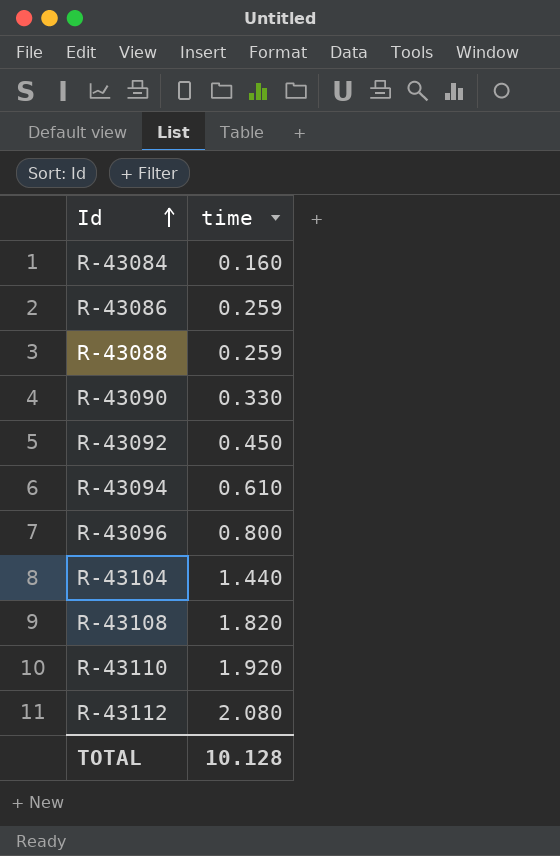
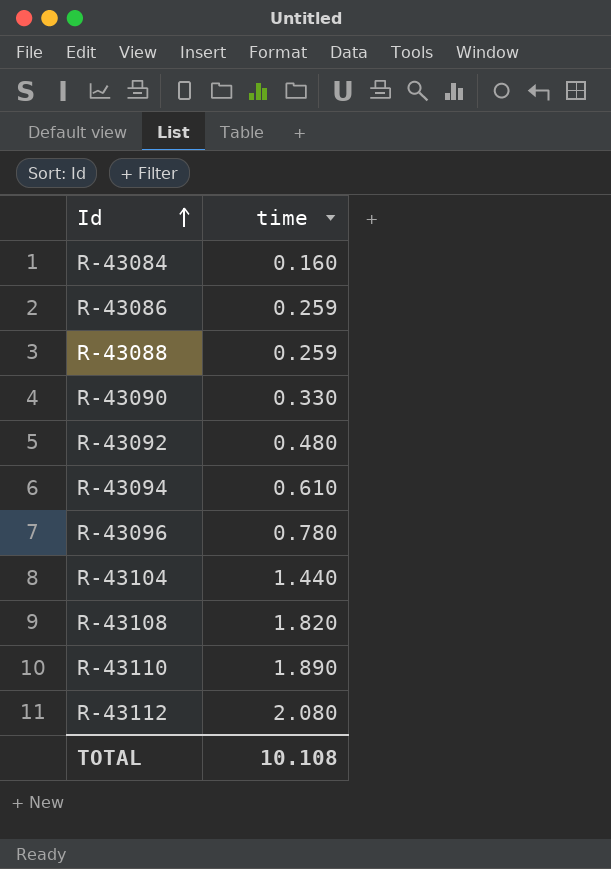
R-43092 | time: 0.450 -> 0.480
R-43096 | time: 0.800 -> 0.780
R-43110 | time: 1.920 -> 1.890
TOTAL | time: 10.128 -> 10.108

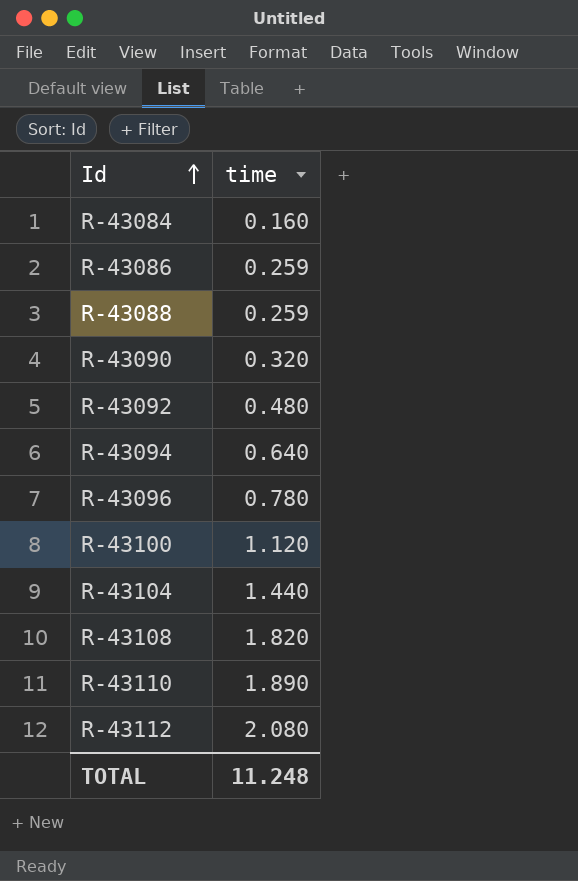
R-43090 | time: 0.330 -> 0.320
R-43094 | time: 0.610 -> 0.640
row R-43100: none -> 1.120
TOTAL | time: 10.108 -> 11.248

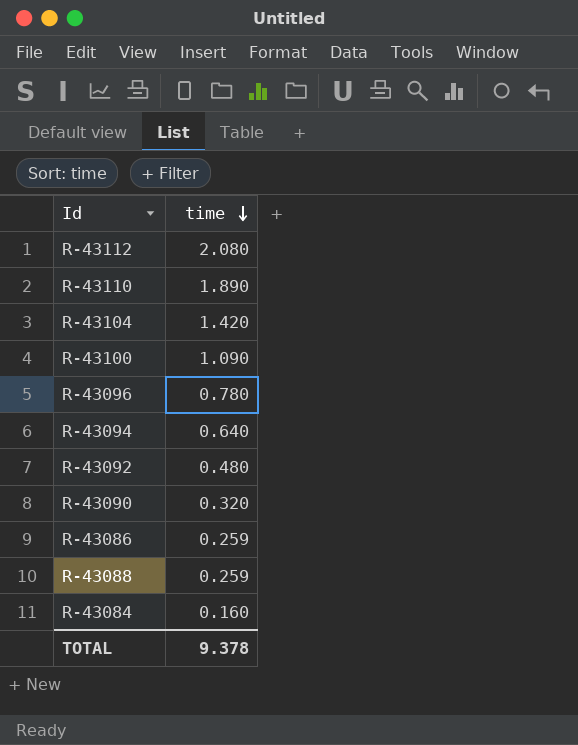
row order: Id ascending -> time descending
row R-43108: 1.820 -> none
R-43104 | time: 1.440 -> 1.420
R-43100 | time: 1.120 -> 1.090
TOTAL | time: 11.248 -> 9.378

